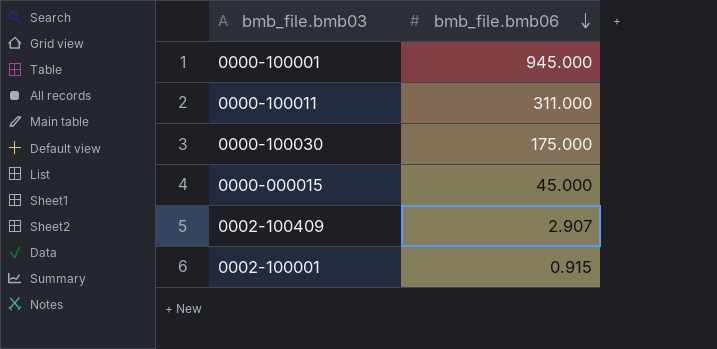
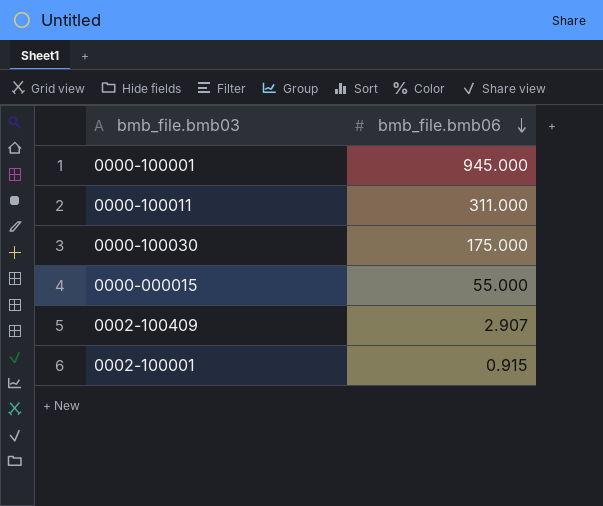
0000-000015 | bmb_file.bmb06: 45.000 -> 55.000

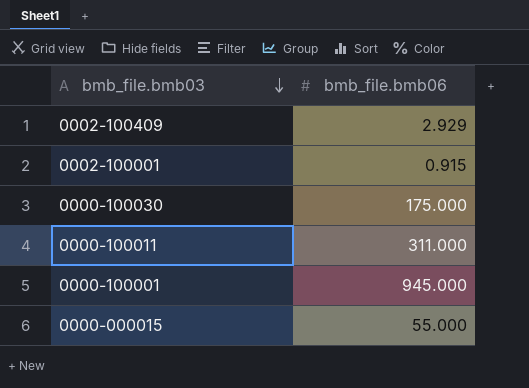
row order: bmb_file.bmb06 descending -> bmb_file.bmb03 descending
0002-100409 | bmb_file.bmb06: 2.907 -> 2.929

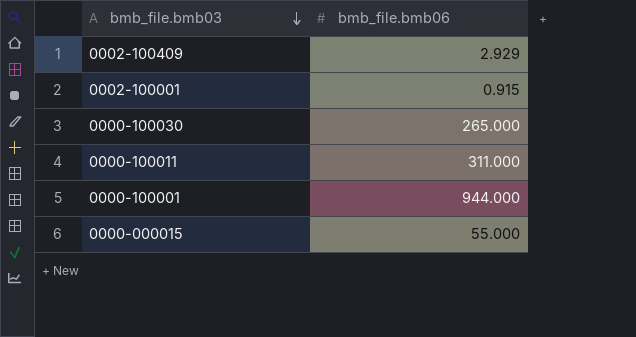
0000-100030 | bmb_file.bmb06: 175.000 -> 265.000
0000-100001 | bmb_file.bmb06: 945.000 -> 944.000

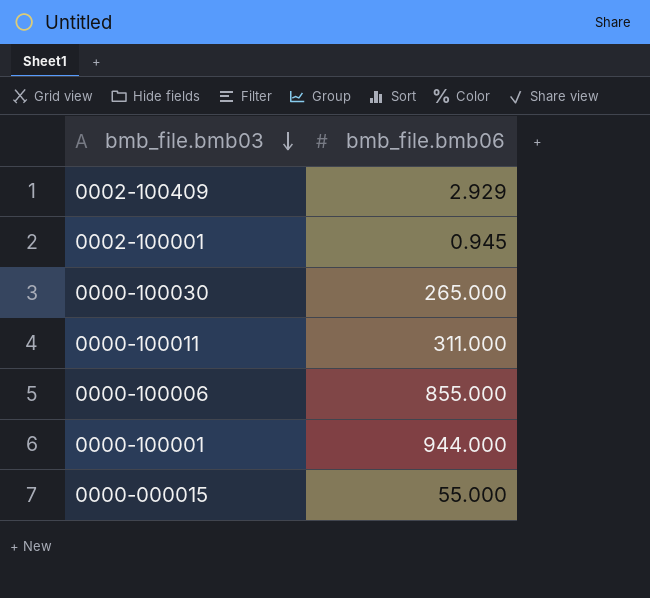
0002-100001 | bmb_file.bmb06: 0.915 -> 0.945
row 0000-100006: none -> 855.000

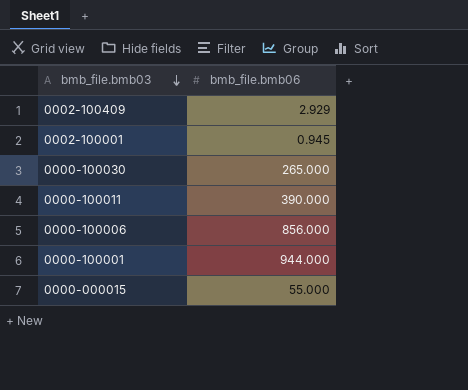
0000-100011 | bmb_file.bmb06: 311.000 -> 390.000
0000-100006 | bmb_file.bmb06: 855.000 -> 856.000

